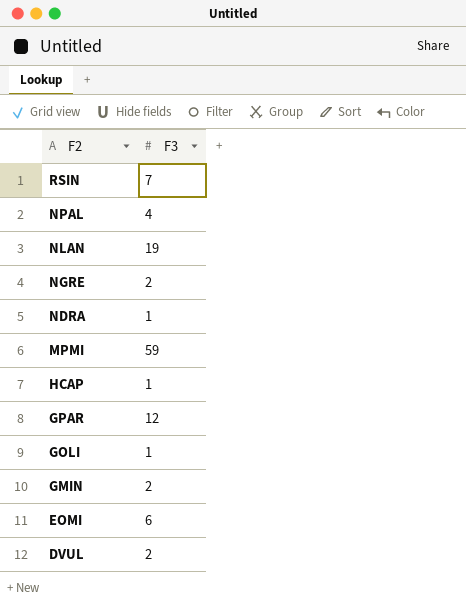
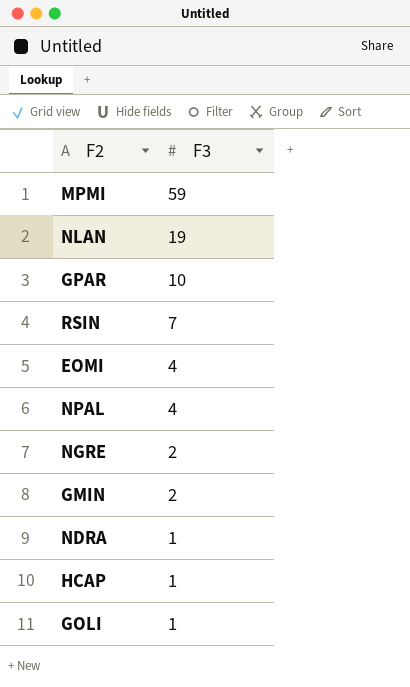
row order: F2 descending -> F3 descending
row DVUL: 2 -> none
GPAR | F3: 12 -> 10
EOMI | F3: 6 -> 4

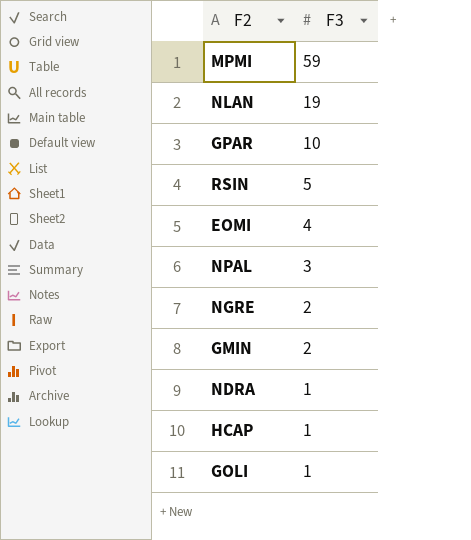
RSIN | F3: 7 -> 5
NPAL | F3: 4 -> 3

